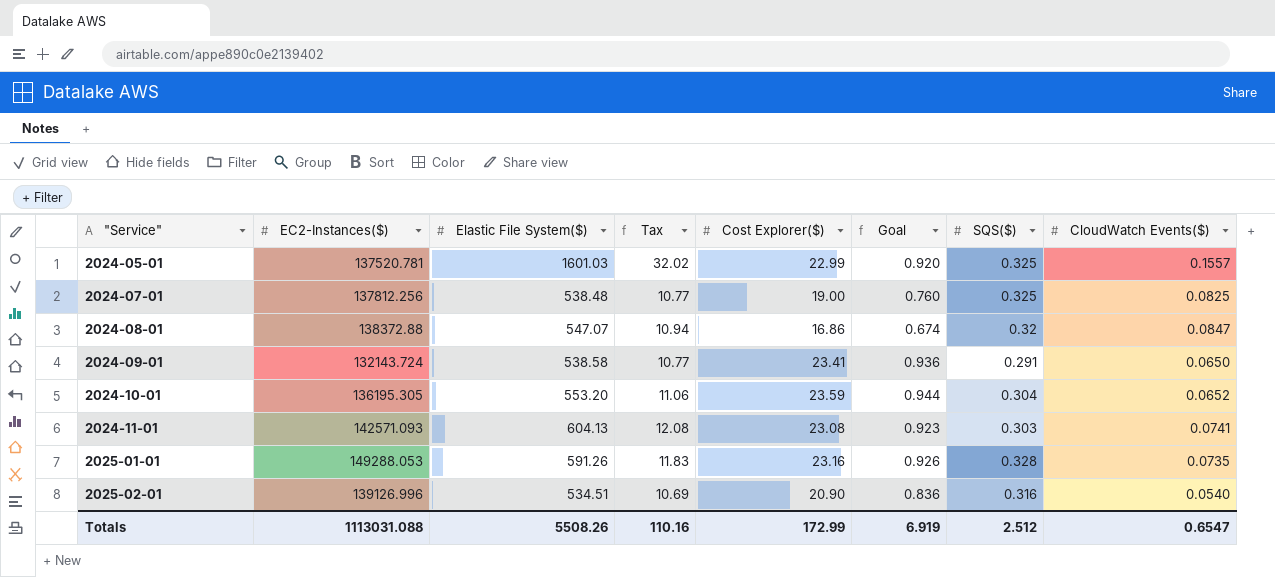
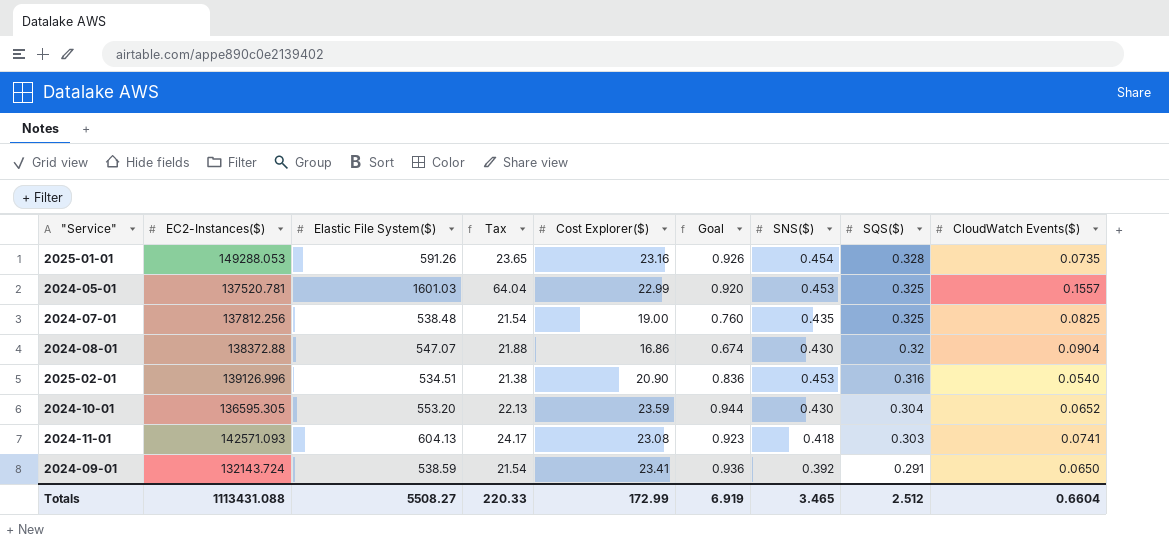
row order: "Service" ascending -> SQS($) descending
column Tax | formula: [Elastic File System($)] * 0.02 -> [Elastic File System($)] * 0.04
column SNS($) | position: none -> 7
2024-08-01 | CloudWatch Events($): 0.0847 -> 0.0904
2024-10-01 | EC2-Instances($): 136195.305 -> 136595.305
2024-09-01 | Elastic File System($): 538.58 -> 538.59
Totals | EC2-Instances($): 1113031.088 -> 1113431.088
Totals | Elastic File System($): 5508.26 -> 5508.27
Totals | Tax: 110.16 -> 220.33
Totals | CloudWatch Events($): 0.6547 -> 0.6604

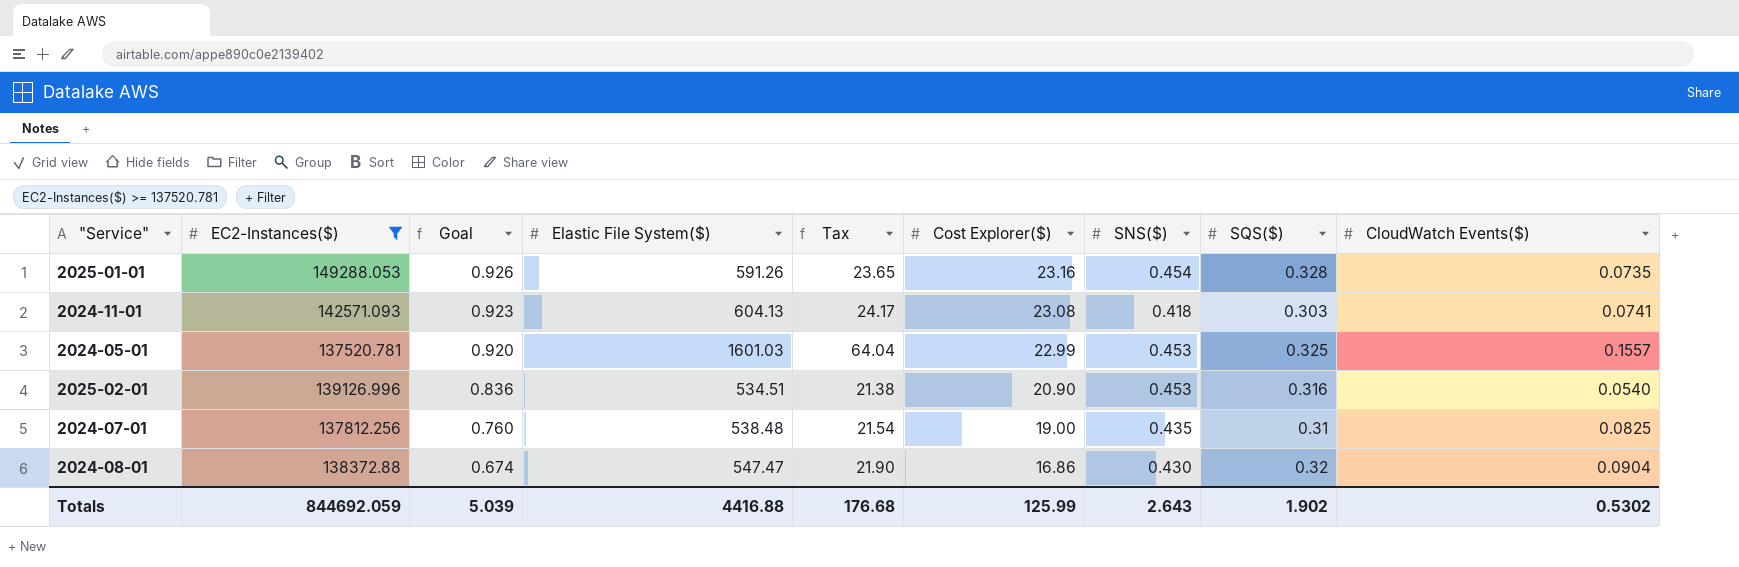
filter: none -> EC2-Instances($) >= 137520.781
row order: SQS($) descending -> Goal descending
column Goal | position: 6 -> 3
2024-07-01 | SQS($): 0.325 -> 0.31
2024-08-01 | Elastic File System($): 547.07 -> 547.47
2024-08-01 | Tax: 21.88 -> 21.90
Totals | EC2-Instances($): 1113431.088 -> 844692.059
Totals | Goal: 6.919 -> 5.039
Totals | Elastic File System($): 5508.27 -> 4416.88
Totals | Tax: 220.33 -> 176.68
Totals | Cost Explorer($): 172.99 -> 125.99
Totals | SNS($): 3.465 -> 2.643
Totals | SQS($): 2.512 -> 1.902
Totals | CloudWatch Events($): 0.6604 -> 0.5302

